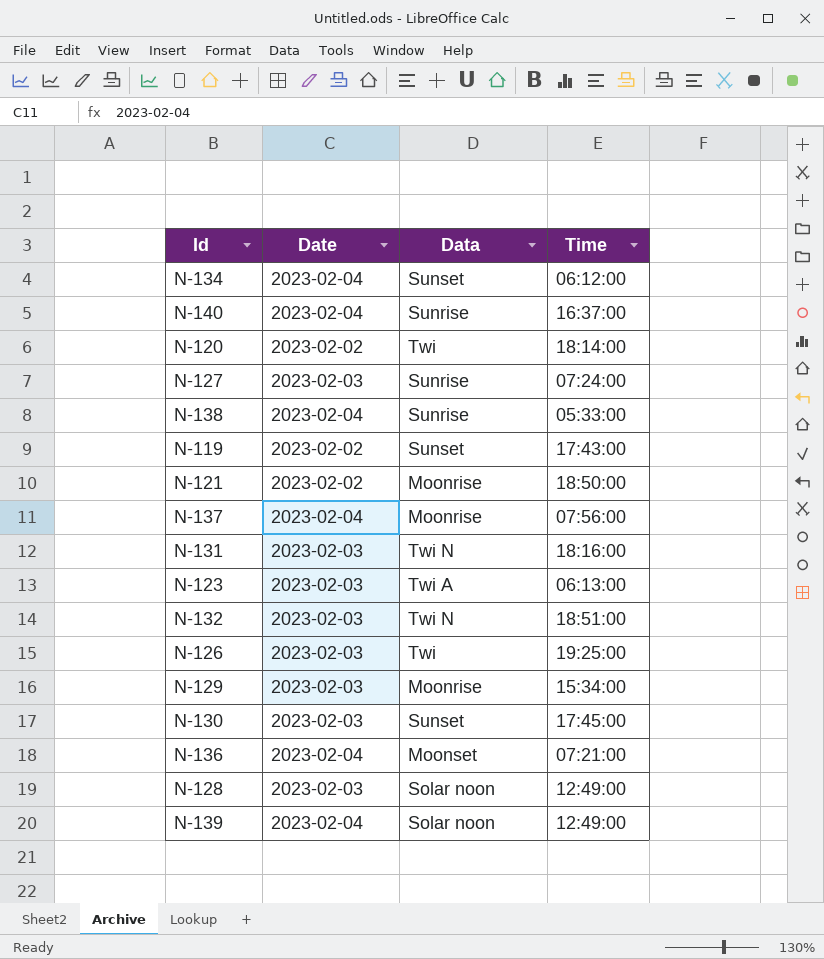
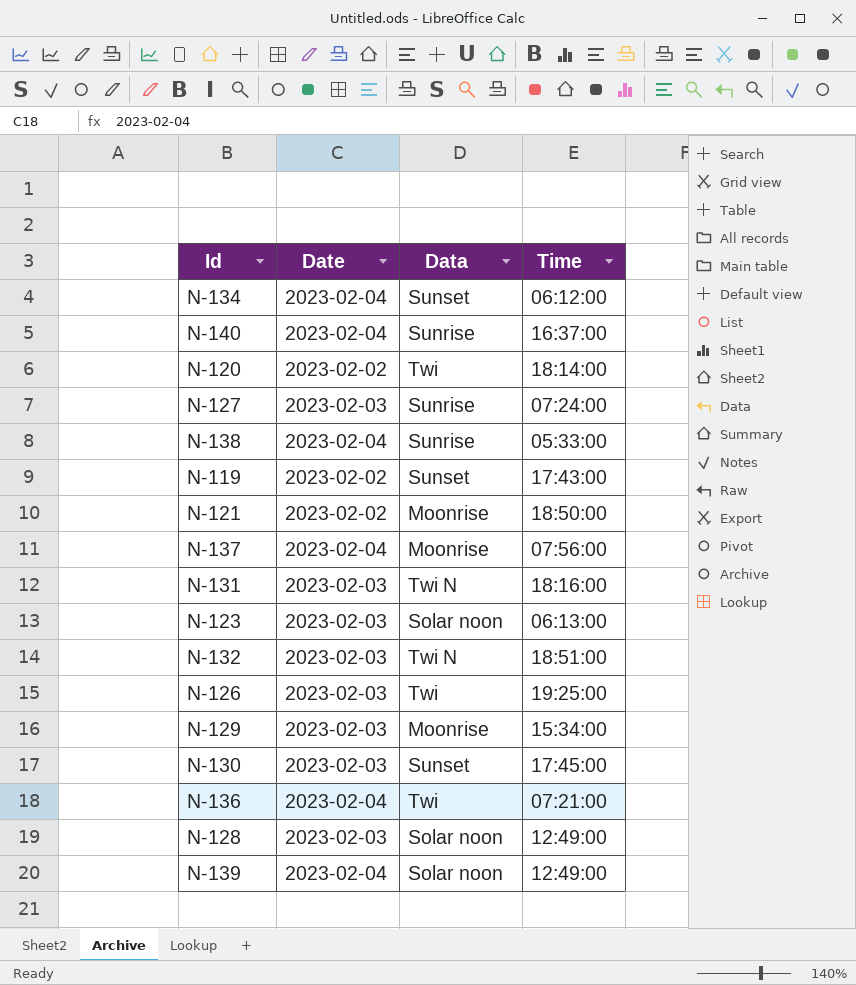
N-123 | Data: Twi A -> Solar noon
N-136 | Data: Moonset -> Twi

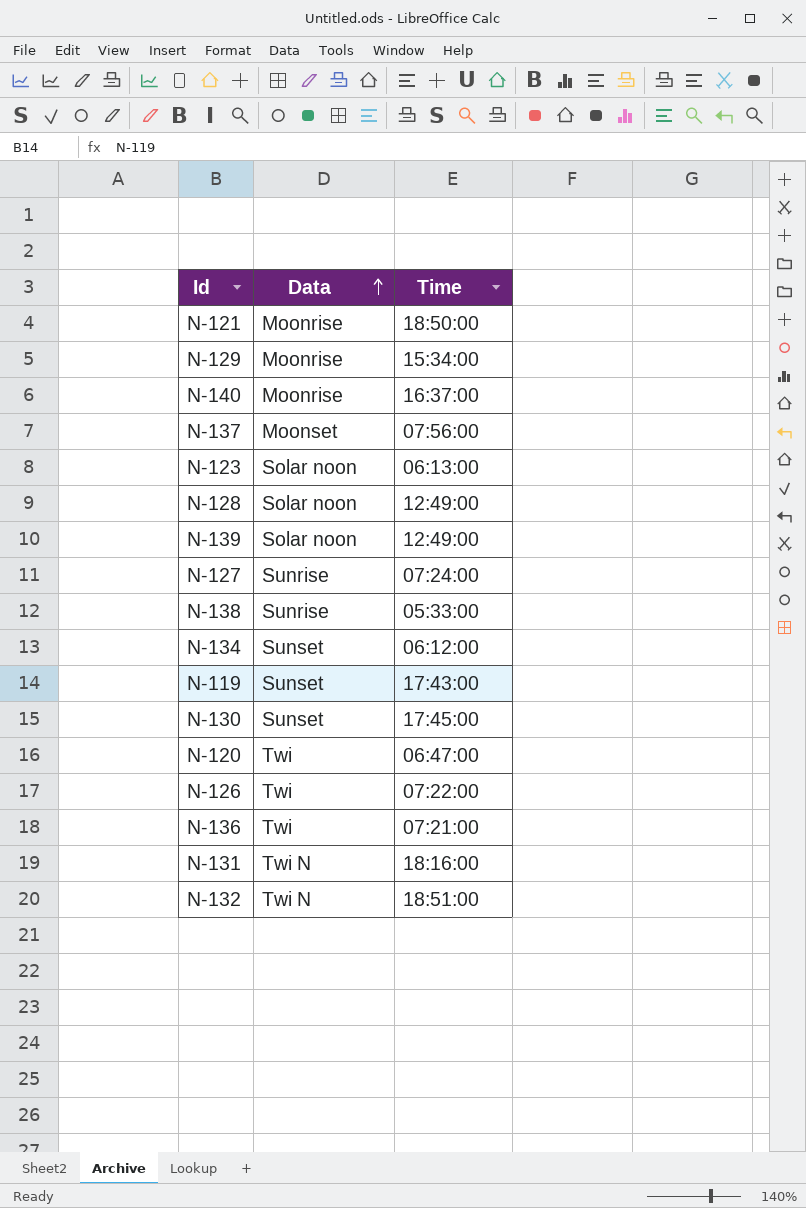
row order: none -> Data ascending
column Date | position: 2 -> none
N-140 | Data: Sunrise -> Moonrise
N-137 | Data: Moonrise -> Moonset
N-120 | Time: 18:14:00 -> 06:47:00
N-126 | Time: 19:25:00 -> 07:22:00

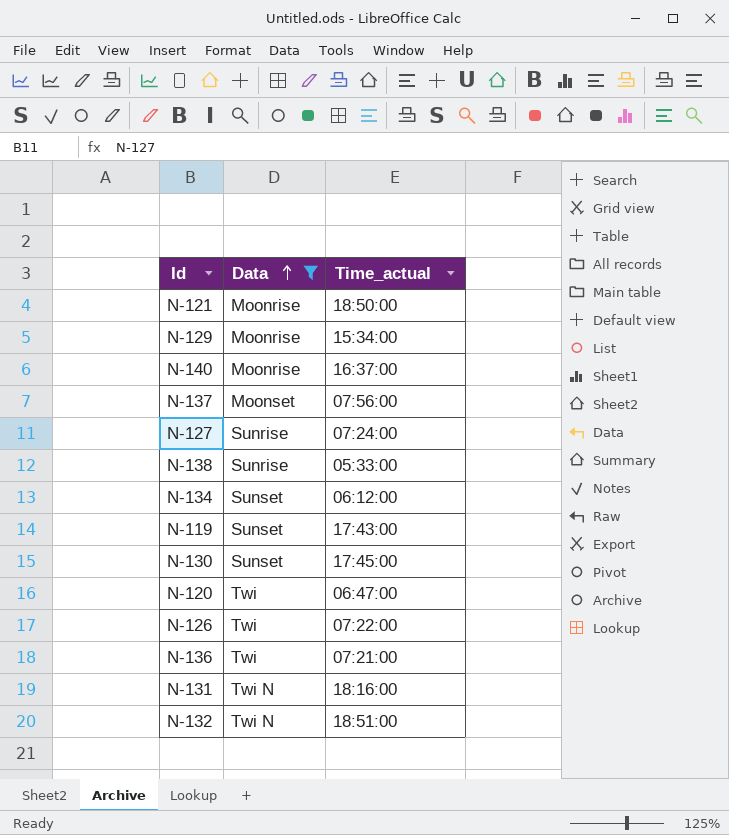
filter: none -> Data != Solar noon
column name: Time -> Time_actual

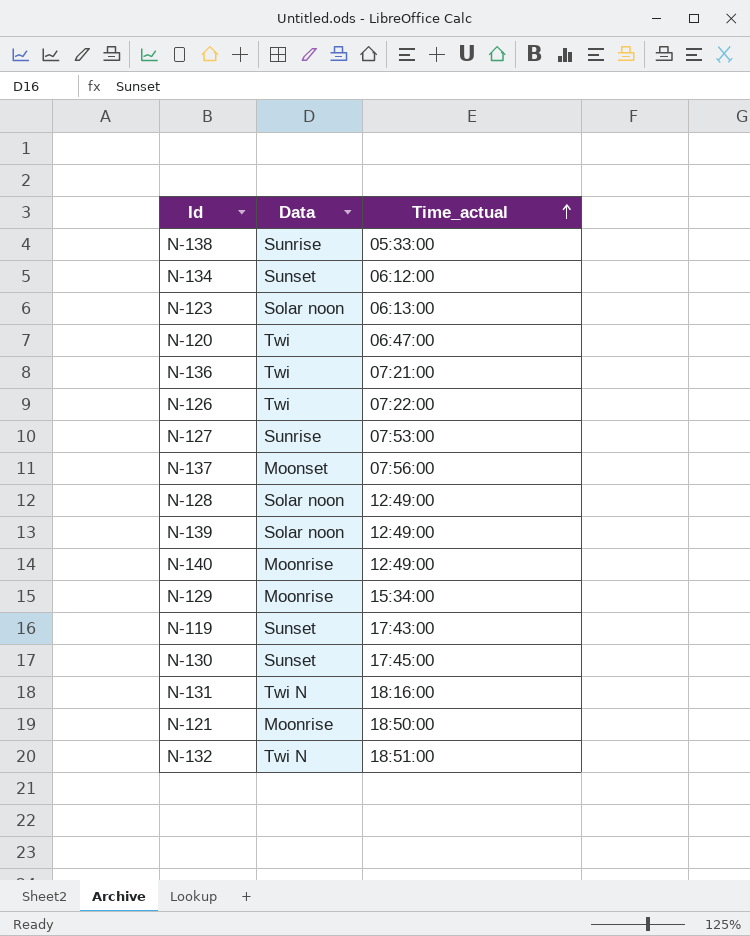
filter: Data != Solar noon -> none
row order: Data ascending -> Time_actual ascending
N-127 | Time_actual: 07:24:00 -> 07:53:00
N-140 | Time_actual: 16:37:00 -> 12:49:00

